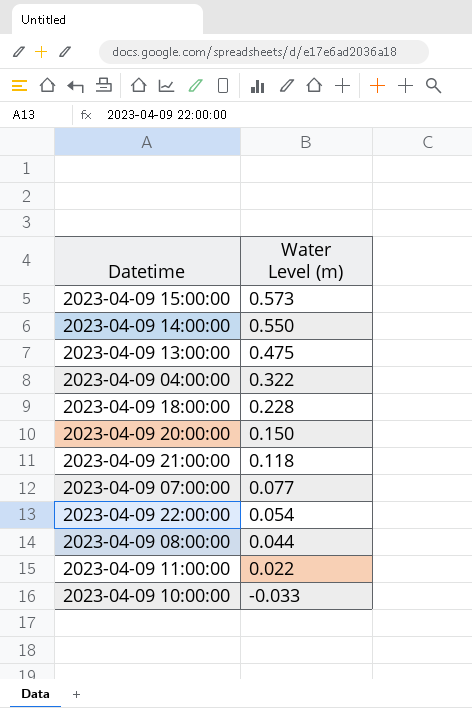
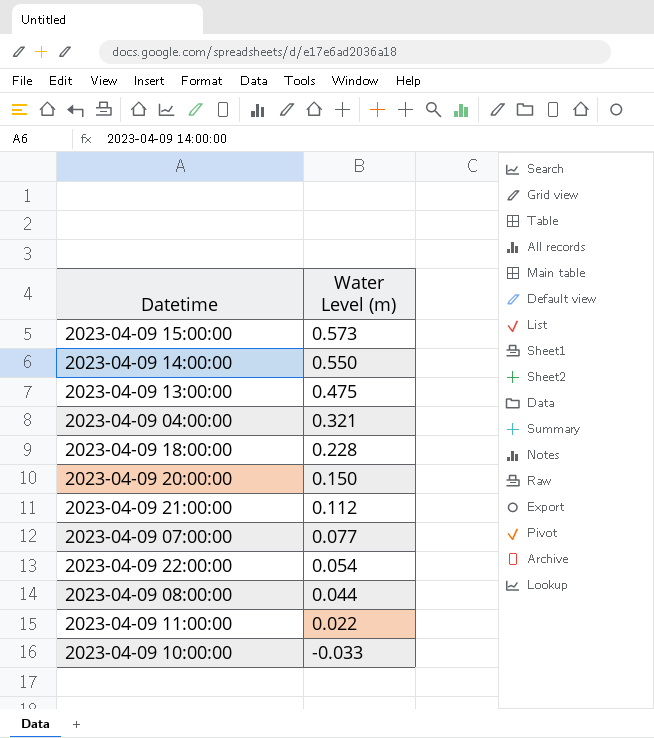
2023-04-09 04:00:00 | Water Level (m): 0.322 -> 0.321
2023-04-09 21:00:00 | Water Level (m): 0.118 -> 0.112

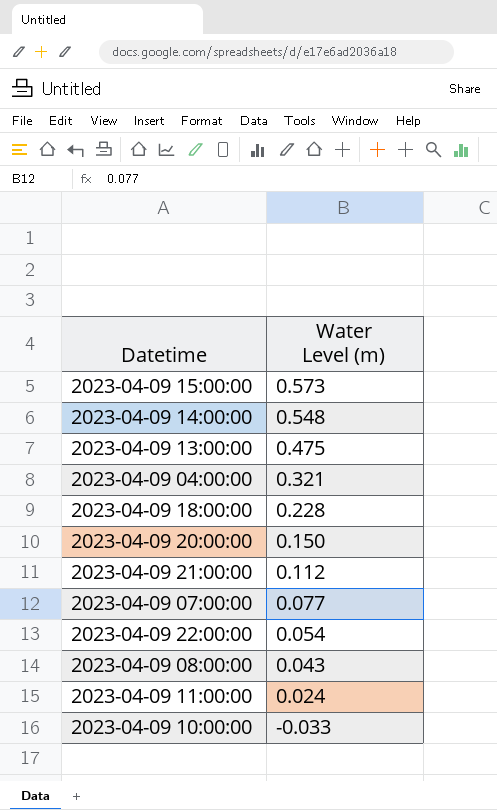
2023-04-09 14:00:00 | Water Level (m): 0.550 -> 0.548
2023-04-09 08:00:00 | Water Level (m): 0.044 -> 0.043
2023-04-09 11:00:00 | Water Level (m): 0.022 -> 0.024

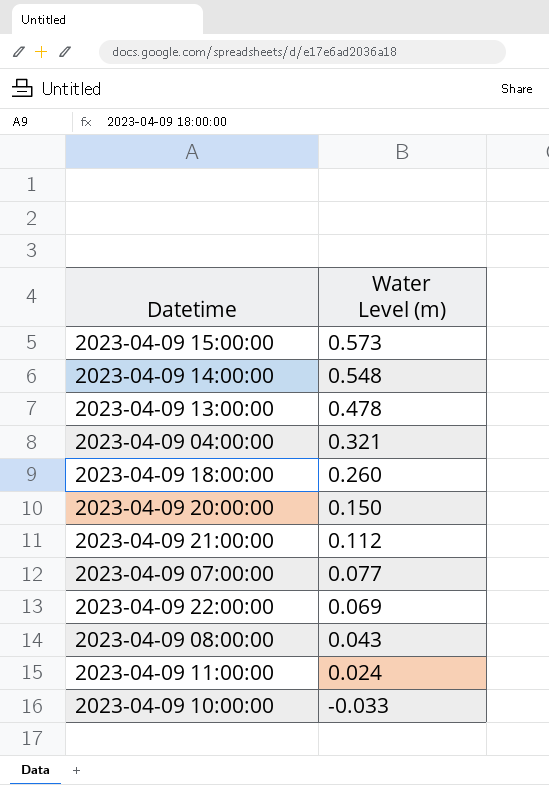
2023-04-09 13:00:00 | Water Level (m): 0.475 -> 0.478
2023-04-09 18:00:00 | Water Level (m): 0.228 -> 0.260
2023-04-09 22:00:00 | Water Level (m): 0.054 -> 0.069

